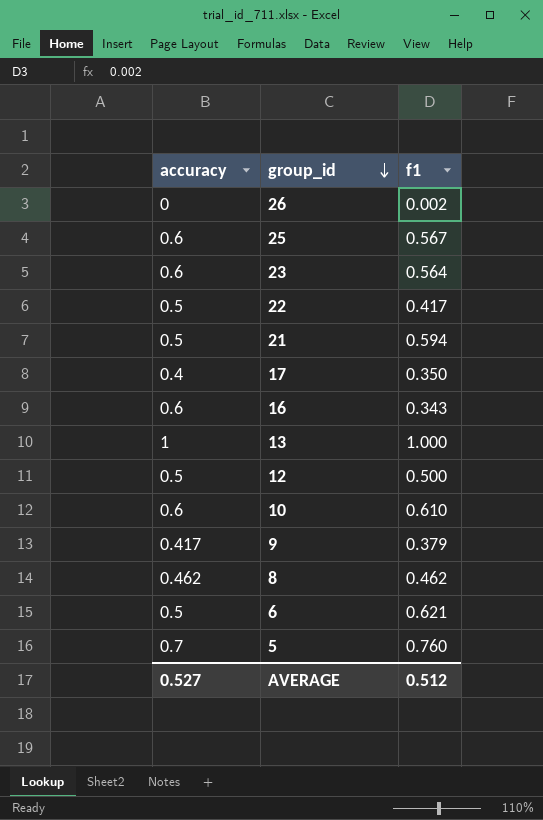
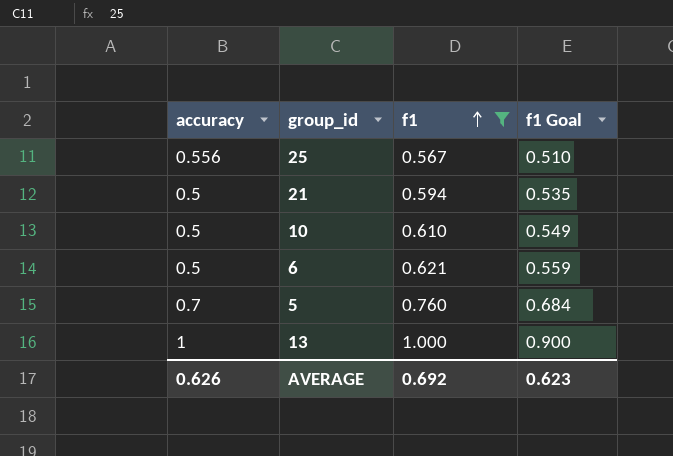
filter: none -> f1 >= 0.567
row order: group_id descending -> f1 ascending
column f1 Goal | formula: none -> [f1] * 0.9
25 | accuracy: 0.6 -> 0.556
10 | accuracy: 0.6 -> 0.5
AVERAGE | accuracy: 0.527 -> 0.626
AVERAGE | f1: 0.512 -> 0.692

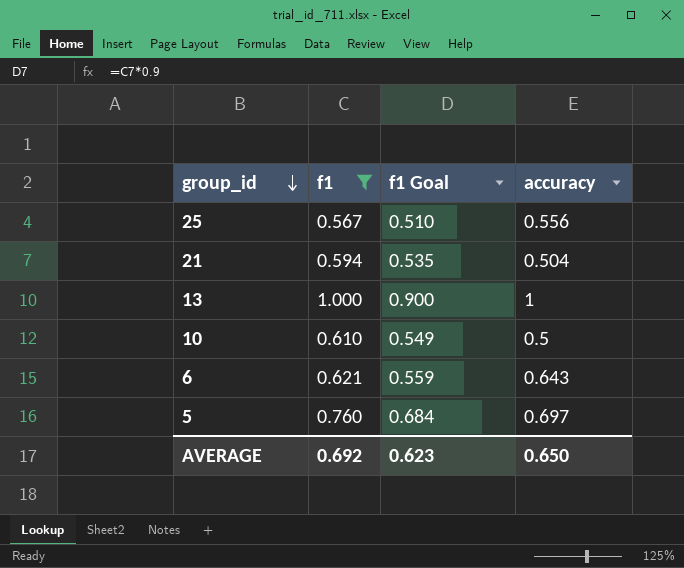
row order: f1 ascending -> group_id descending
column accuracy | position: 1 -> 4
21 | accuracy: 0.5 -> 0.504
6 | accuracy: 0.5 -> 0.643
5 | accuracy: 0.7 -> 0.697
AVERAGE | accuracy: 0.626 -> 0.650

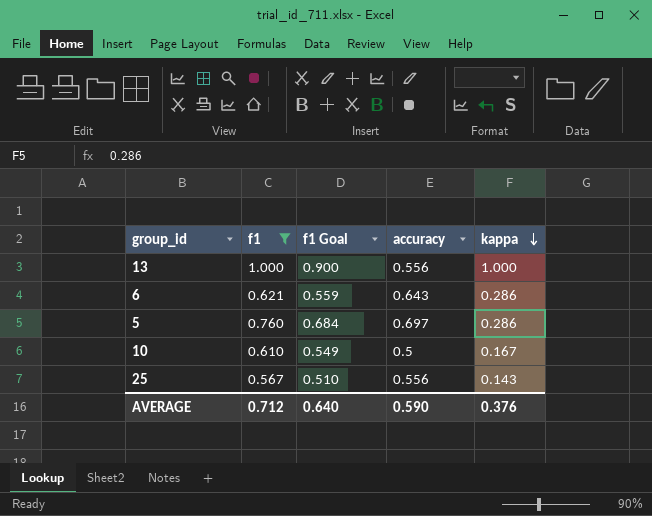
row order: group_id descending -> kappa descending
column kappa | position: none -> 5
row 21: 0.594 | 0.535 | 0.504 -> none
13 | accuracy: 1 -> 0.556
AVERAGE | f1: 0.692 -> 0.712
AVERAGE | f1 Goal: 0.623 -> 0.640
AVERAGE | accuracy: 0.650 -> 0.590

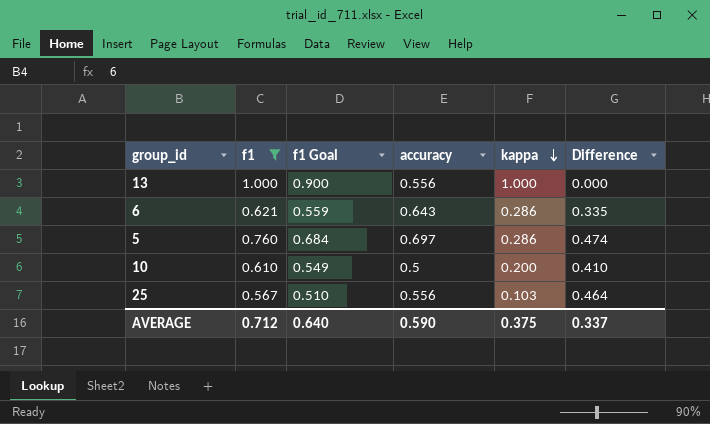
column Difference | formula: none -> [f1] - [kappa]
10 | kappa: 0.167 -> 0.200
25 | kappa: 0.143 -> 0.103
AVERAGE | kappa: 0.376 -> 0.375

